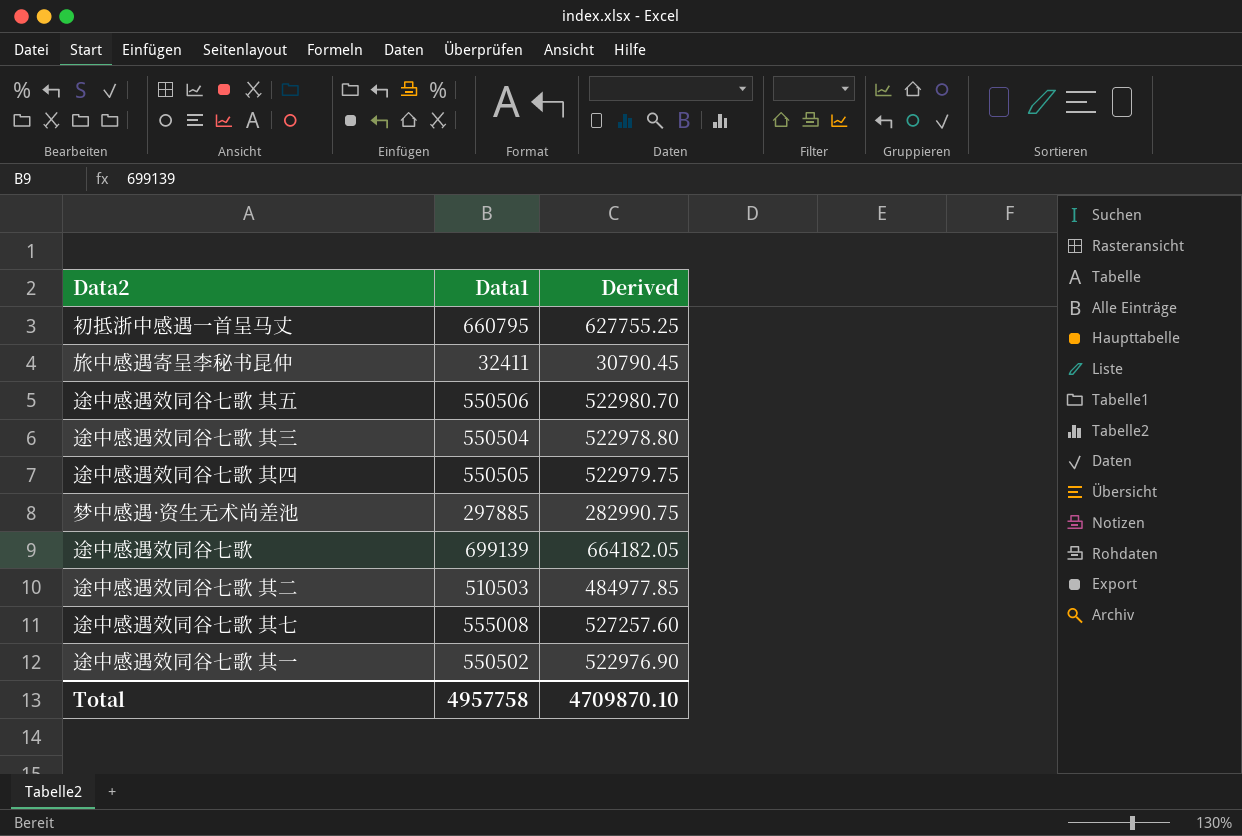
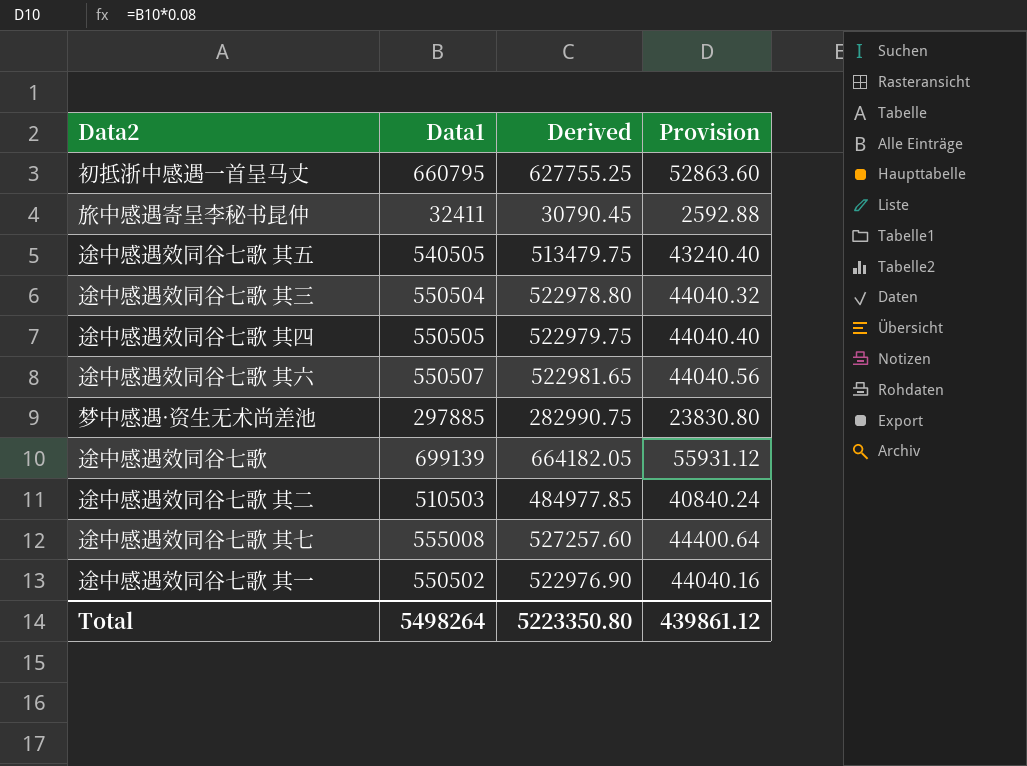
column Provision | formula: none -> [Data1] * 0.08
途中感遇效同谷七歌 其五 | Data1: 550506 -> 540505
途中感遇效同谷七歌 其五 | Derived: 522980.70 -> 513479.75
row 途中感遇效同谷七歌 其六: none -> 550507 | 522981.65 | 44040.56
Total | Data1: 4957758 -> 5498264
Total | Derived: 4709870.10 -> 5223350.80

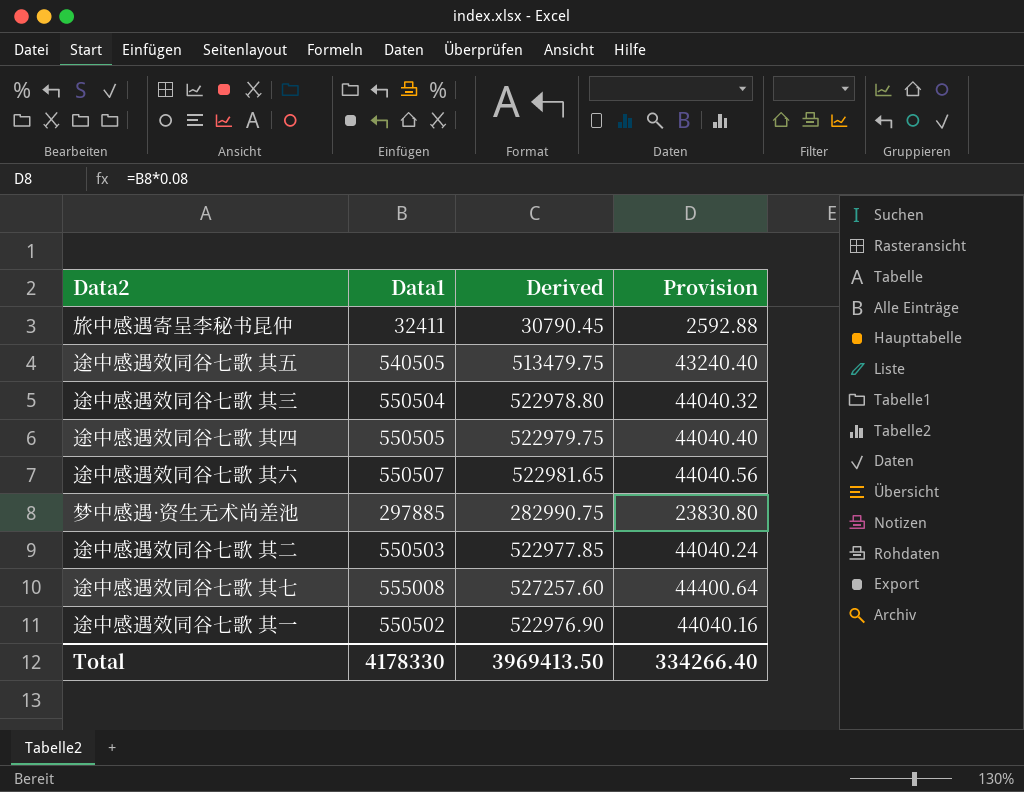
row 初抵浙中感遇一首呈马丈: 660795 | 627755.25 | 52863.60 -> none
row 途中感遇效同谷七歌: 699139 | 664182.05 | 55931.12 -> none
途中感遇效同谷七歌 其二 | Data1: 510503 -> 550503
途中感遇效同谷七歌 其二 | Derived: 484977.85 -> 522977.85
途中感遇效同谷七歌 其二 | Provision: 40840.24 -> 44040.24
Total | Data1: 5498264 -> 4178330
Total | Derived: 5223350.80 -> 3969413.50
Total | Provision: 439861.12 -> 334266.40

